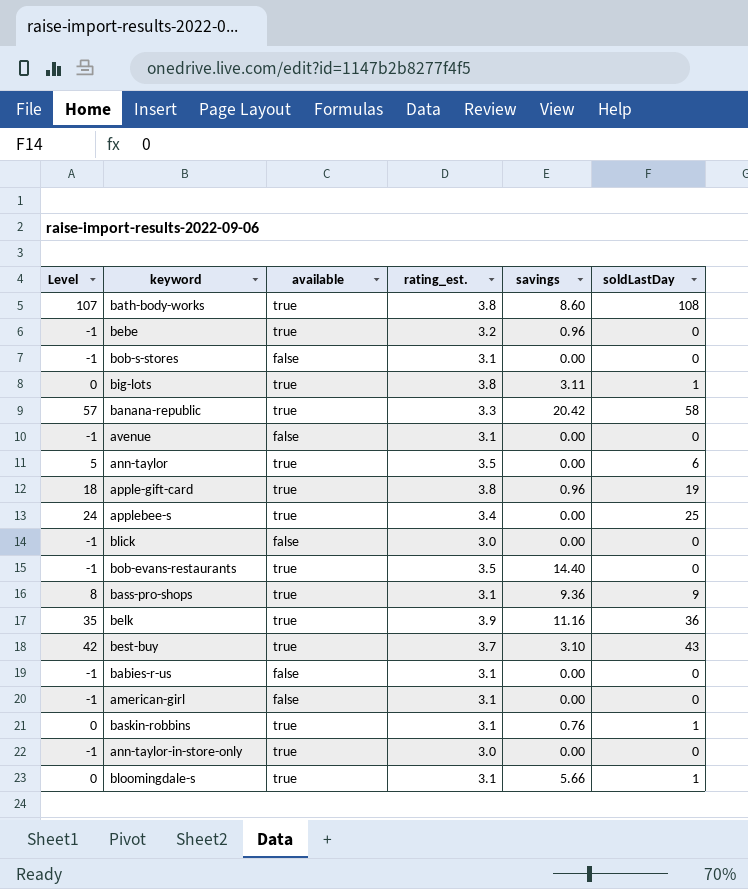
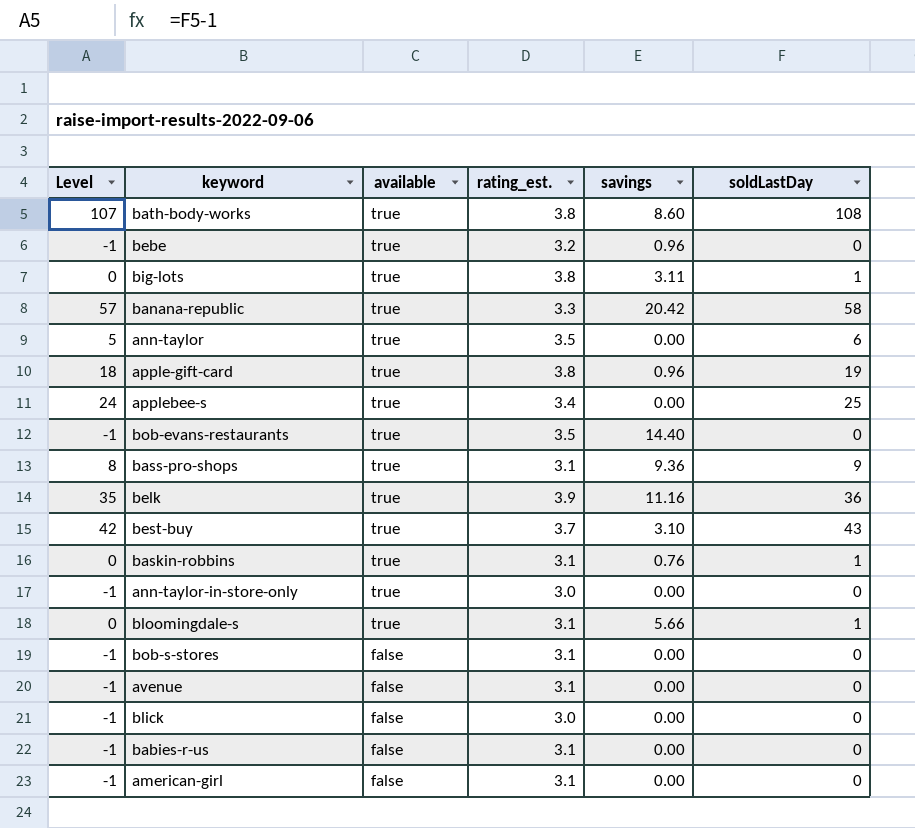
row order: none -> available descending

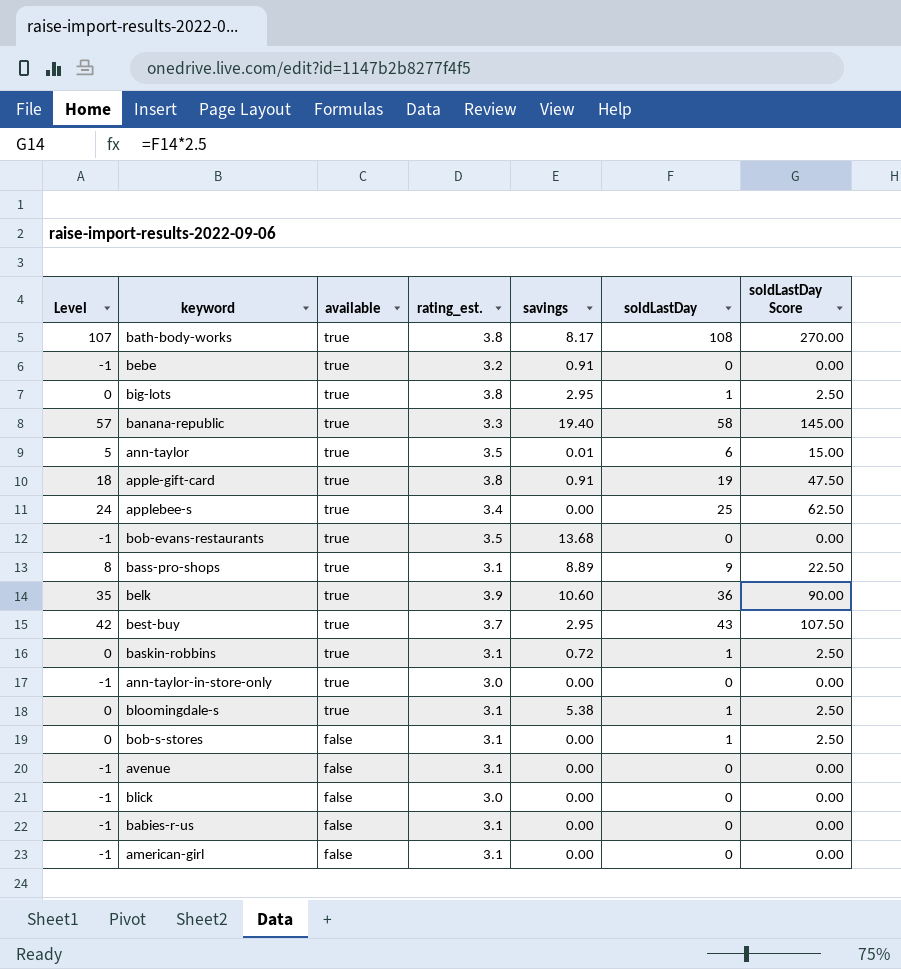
column soldLastDay Score | formula: none -> [soldLastDay] * 2.5
bath-body-works | savings: 8.60 -> 8.17
bebe | savings: 0.96 -> 0.91
big-lots | savings: 3.11 -> 2.95
banana-republic | savings: 20.42 -> 19.40
ann-taylor | savings: 0.00 -> 0.01
apple-gift-card | savings: 0.96 -> 0.91
bob-evans-restaurants | savings: 14.40 -> 13.68
bass-pro-shops | savings: 9.36 -> 8.89
belk | savings: 11.16 -> 10.60
best-buy | savings: 3.10 -> 2.95
baskin-robbins | savings: 0.76 -> 0.72
bloomingdale-s | savings: 5.66 -> 5.38
bob-s-stores | Level: -1 -> 0
bob-s-stores | soldLastDay: 0 -> 1

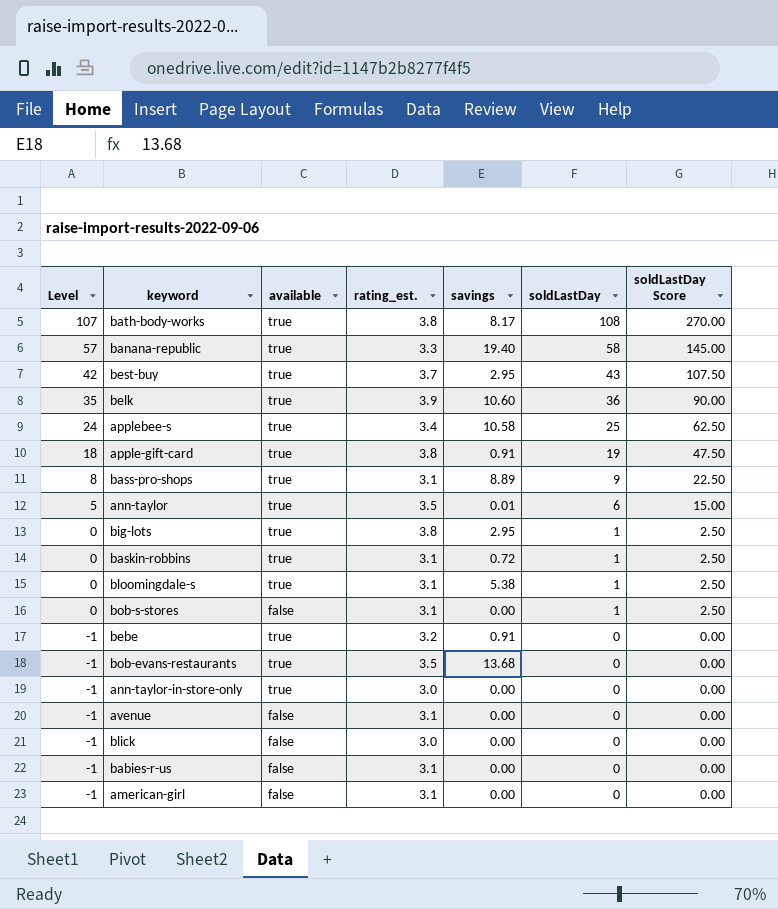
row order: available descending -> Level descending
applebee-s | savings: 0.00 -> 10.58

